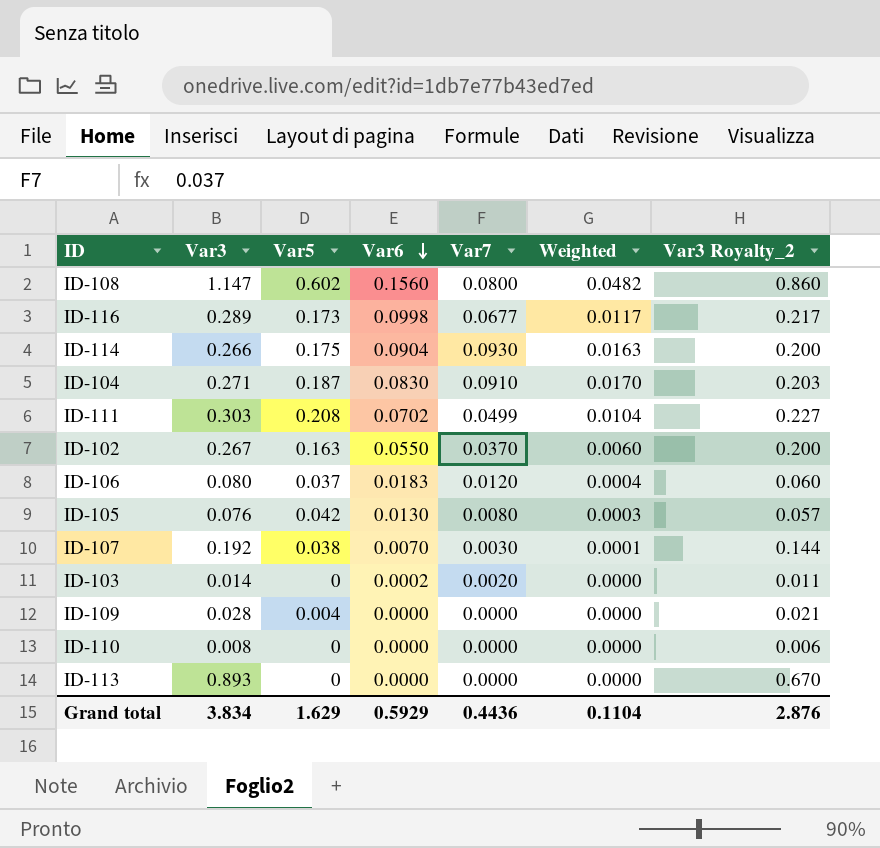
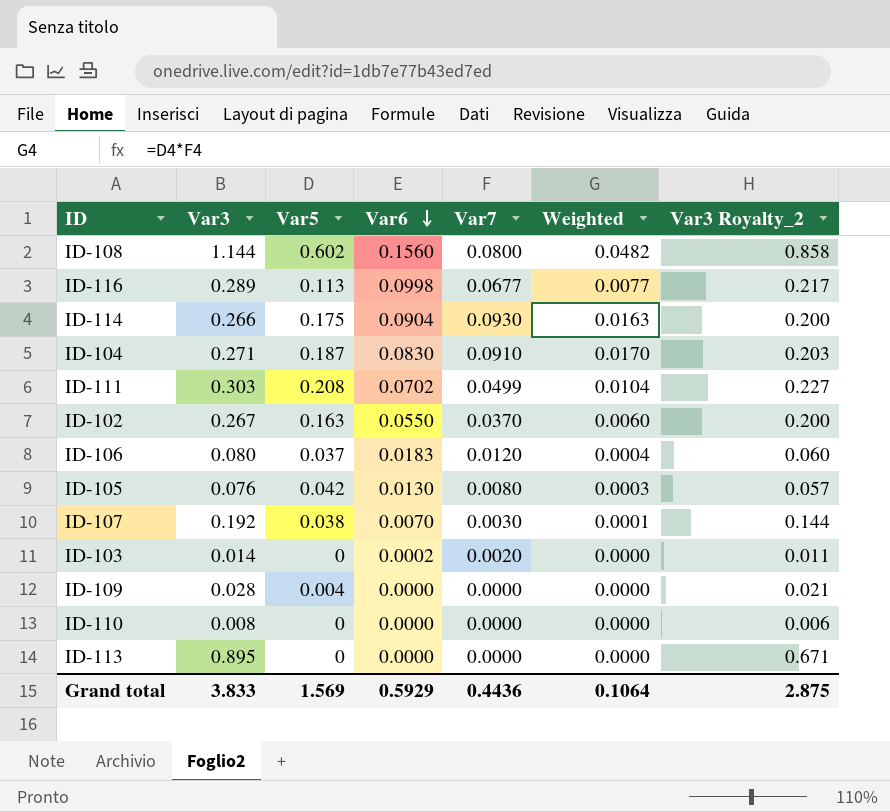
ID-108 | Var3: 1.147 -> 1.144
ID-108 | Var3 Royalty_2: 0.860 -> 0.858
ID-116 | Var5: 0.173 -> 0.113
ID-116 | Weighted: 0.0117 -> 0.0077
ID-113 | Var3: 0.893 -> 0.895
ID-113 | Var3 Royalty_2: 0.670 -> 0.671
Grand total | Var3: 3.834 -> 3.833
Grand total | Var5: 1.629 -> 1.569
Grand total | Weighted: 0.1104 -> 0.1064
Grand total | Var3 Royalty_2: 2.876 -> 2.875

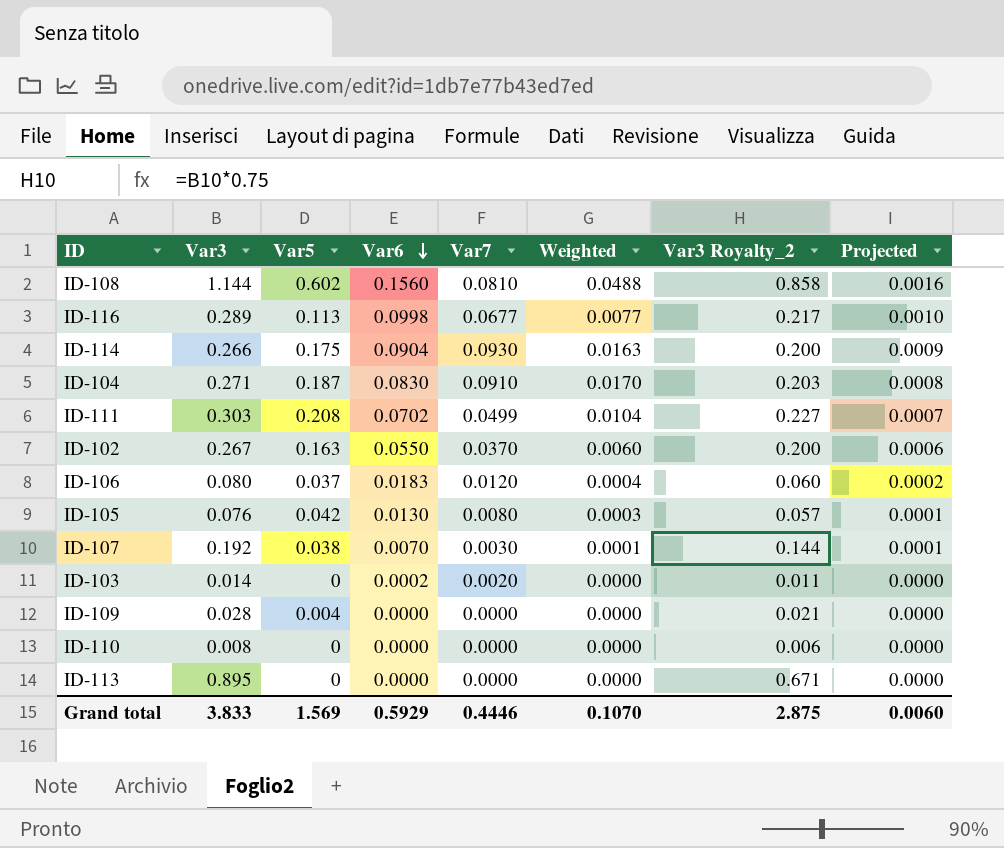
column Projected | formula: none -> [Var6] * 0.01
ID-108 | Var7: 0.0800 -> 0.0810
ID-108 | Weighted: 0.0482 -> 0.0488
Grand total | Var7: 0.4436 -> 0.4446
Grand total | Weighted: 0.1064 -> 0.1070

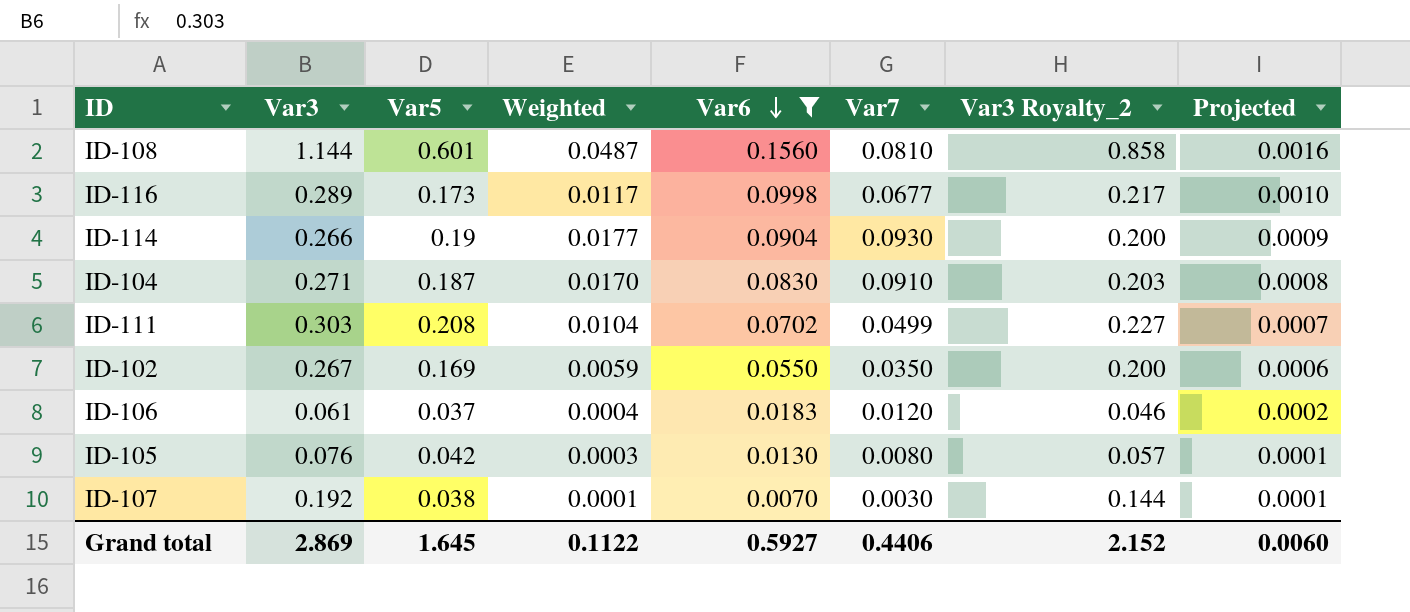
filter: none -> Var6 >= 0.0070
column Weighted | position: 6 -> 4
ID-108 | Var5: 0.602 -> 0.601
ID-108 | Weighted: 0.0488 -> 0.0487
ID-116 | Var5: 0.113 -> 0.173
ID-116 | Weighted: 0.0077 -> 0.0117
ID-114 | Var5: 0.175 -> 0.19
ID-114 | Weighted: 0.0163 -> 0.0177
ID-102 | Var5: 0.163 -> 0.169
ID-102 | Weighted: 0.0060 -> 0.0059
ID-102 | Var7: 0.0370 -> 0.0350
ID-106 | Var3: 0.080 -> 0.061
ID-106 | Var3 Royalty_2: 0.060 -> 0.046
Grand total | Var3: 3.833 -> 2.869
Grand total | Var5: 1.569 -> 1.645
Grand total | Weighted: 0.1070 -> 0.1122
Grand total | Var6: 0.5929 -> 0.5927
Grand total | Var7: 0.4446 -> 0.4406
Grand total | Var3 Royalty_2: 2.875 -> 2.152

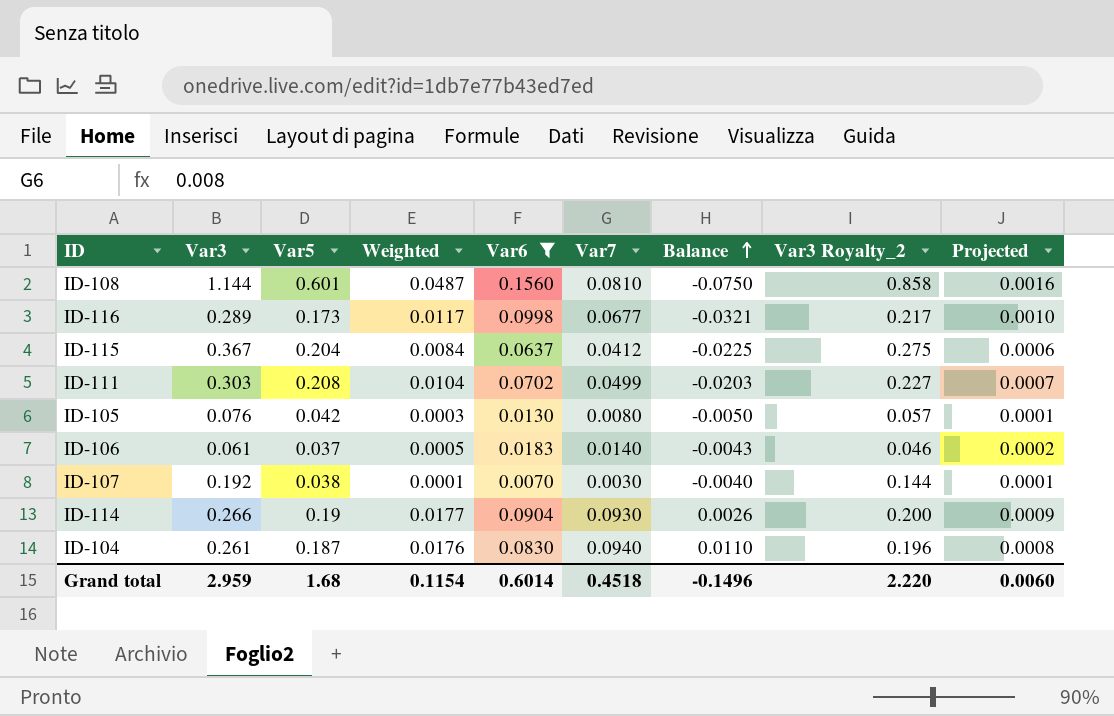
row order: Var6 descending -> Balance ascending
column Balance | formula: none -> [Var7] - [Var6]
row ID-102: 0.267 | 0.169 | 0.0059 | 0.0550 | 0.0350 | 0.200 | 0.0006 -> none
row ID-115: none -> 0.367 | 0.204 | 0.0084 | 0.0637 | 0.0412 | -0.0225 | 0.275 | 0.0006
ID-106 | Weighted: 0.0004 -> 0.0005
ID-106 | Var7: 0.0120 -> 0.0140
ID-104 | Var3: 0.271 -> 0.261
ID-104 | Weighted: 0.0170 -> 0.0176
ID-104 | Var7: 0.0910 -> 0.0940
ID-104 | Var3 Royalty_2: 0.203 -> 0.196
Grand total | Var3: 2.869 -> 2.959
Grand total | Var5: 1.645 -> 1.68
Grand total | Weighted: 0.1122 -> 0.1154
Grand total | Var6: 0.5927 -> 0.6014
Grand total | Var7: 0.4406 -> 0.4518
Grand total | Var3 Royalty_2: 2.152 -> 2.220

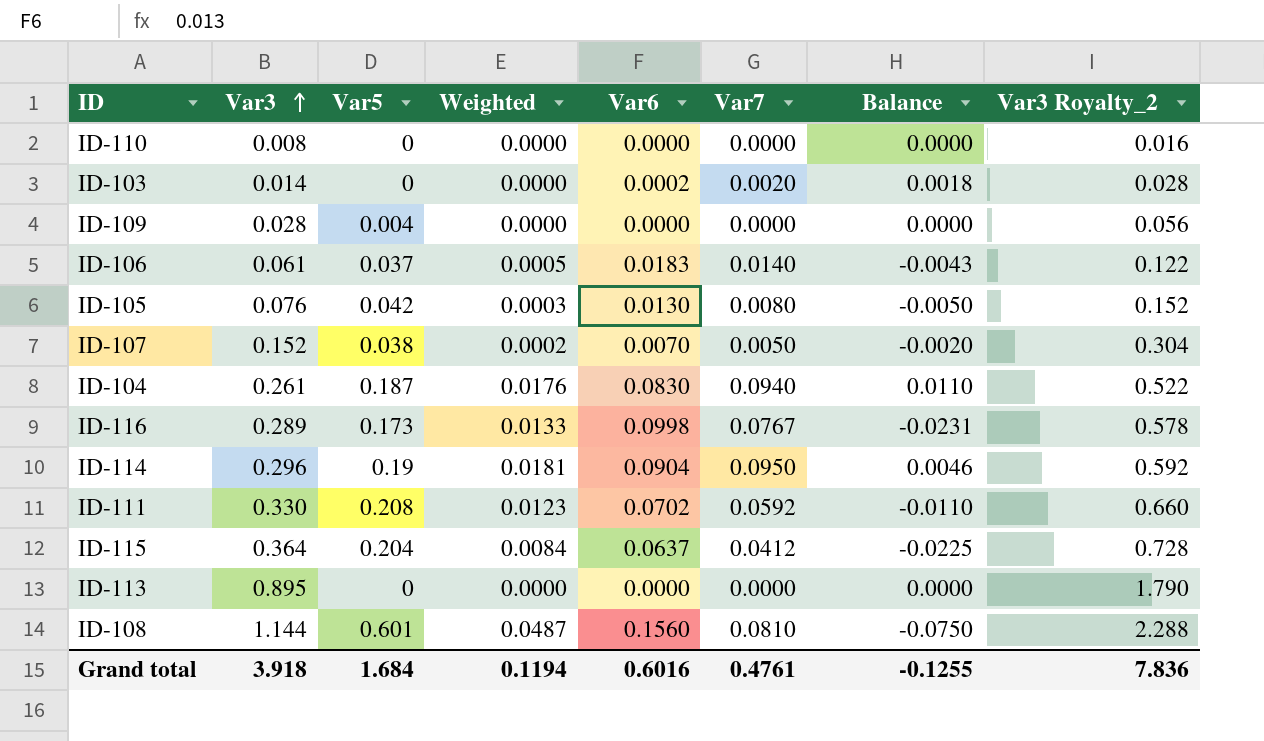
filter: Var6 >= 0.0070 -> none
row order: Balance ascending -> Var3 ascending
column Projected | formula: [Var6] * 0.01 -> none
column Var3 Royalty_2 | formula: [Var3] * 0.75 -> [Var3] * 2
ID-107 | Var3: 0.192 -> 0.152
ID-107 | Weighted: 0.0001 -> 0.0002
ID-107 | Var7: 0.0030 -> 0.0050
ID-107 | Balance: -0.0040 -> -0.0020
ID-116 | Weighted: 0.0117 -> 0.0133
ID-116 | Var7: 0.0677 -> 0.0767
ID-116 | Balance: -0.0321 -> -0.0231
ID-114 | Var3: 0.266 -> 0.296
ID-114 | Weighted: 0.0177 -> 0.0181
ID-114 | Var7: 0.0930 -> 0.0950
ID-114 | Balance: 0.0026 -> 0.0046
ID-111 | Var3: 0.303 -> 0.330
ID-111 | Weighted: 0.0104 -> 0.0123
ID-111 | Var7: 0.0499 -> 0.0592
ID-111 | Balance: -0.0203 -> -0.0110
ID-115 | Var3: 0.367 -> 0.364
Grand total | Var3: 2.959 -> 3.918
Grand total | Var5: 1.68 -> 1.684
Grand total | Weighted: 0.1154 -> 0.1194
Grand total | Var6: 0.6014 -> 0.6016
Grand total | Var7: 0.4518 -> 0.4761
Grand total | Balance: -0.1496 -> -0.1255
Grand total | Var3 Royalty_2: 2.220 -> 7.836

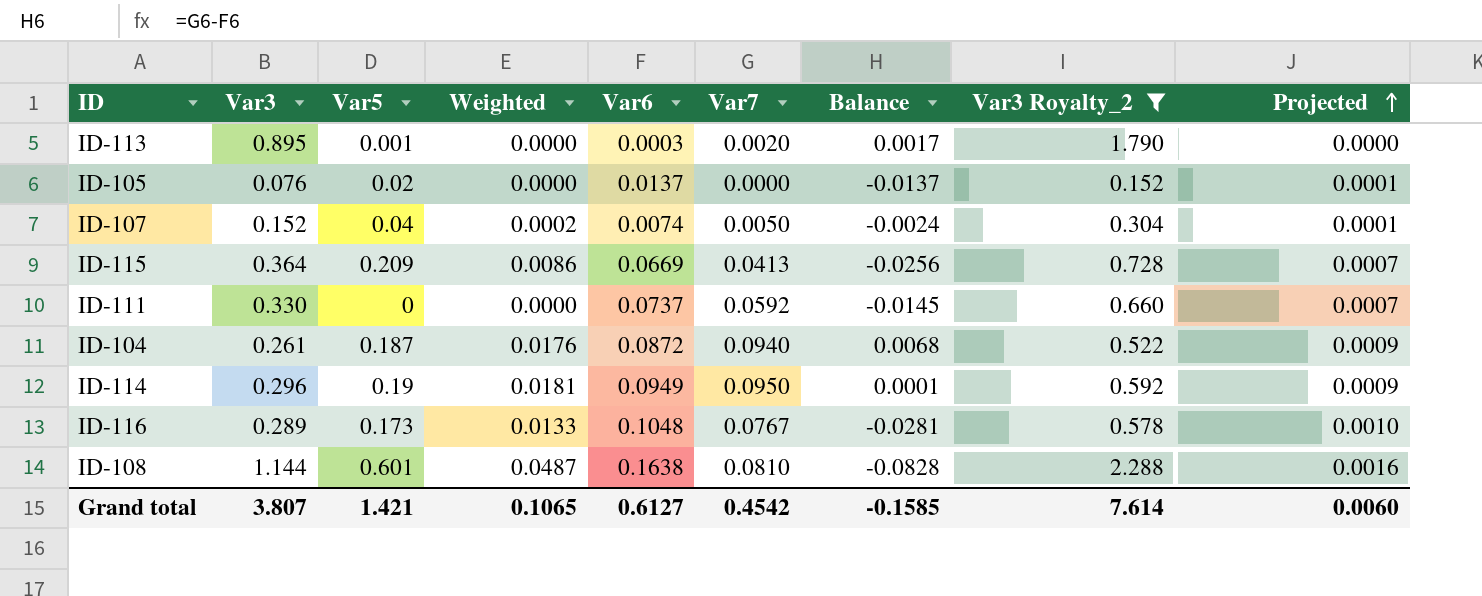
filter: none -> Var3 Royalty_2 >= 0.152
row order: Var3 ascending -> Projected ascending
column Projected | formula: none -> [Var6] * 0.01
ID-113 | Var5: 0 -> 0.001
ID-113 | Var6: 0.0000 -> 0.0003
ID-113 | Var7: 0.0000 -> 0.0020
ID-113 | Balance: 0.0000 -> 0.0017
ID-105 | Var5: 0.042 -> 0.02
ID-105 | Weighted: 0.0003 -> 0.0000
ID-105 | Var6: 0.0130 -> 0.0137
ID-105 | Var7: 0.0080 -> 0.0000
ID-105 | Balance: -0.0050 -> -0.0137
ID-107 | Var5: 0.038 -> 0.04
ID-107 | Var6: 0.0070 -> 0.0074
ID-107 | Balance: -0.0020 -> -0.0024
ID-115 | Var5: 0.204 -> 0.209
ID-115 | Weighted: 0.0084 -> 0.0086
ID-115 | Var6: 0.0637 -> 0.0669
ID-115 | Var7: 0.0412 -> 0.0413
ID-115 | Balance: -0.0225 -> -0.0256
ID-111 | Var5: 0.208 -> 0
ID-111 | Weighted: 0.0123 -> 0.0000
ID-111 | Var6: 0.0702 -> 0.0737
ID-111 | Balance: -0.0110 -> -0.0145
ID-104 | Var6: 0.0830 -> 0.0872
ID-104 | Balance: 0.0110 -> 0.0068
ID-114 | Var6: 0.0904 -> 0.0949
ID-114 | Balance: 0.0046 -> 0.0001
ID-116 | Var6: 0.0998 -> 0.1048
ID-116 | Balance: -0.0231 -> -0.0281
ID-108 | Var6: 0.1560 -> 0.1638
ID-108 | Balance: -0.0750 -> -0.0828
Grand total | Var3: 3.918 -> 3.807
Grand total | Var5: 1.684 -> 1.421
Grand total | Weighted: 0.1194 -> 0.1065
Grand total | Var6: 0.6016 -> 0.6127
Grand total | Var7: 0.4761 -> 0.4542
Grand total | Balance: -0.1255 -> -0.1585
Grand total | Var3 Royalty_2: 7.836 -> 7.614

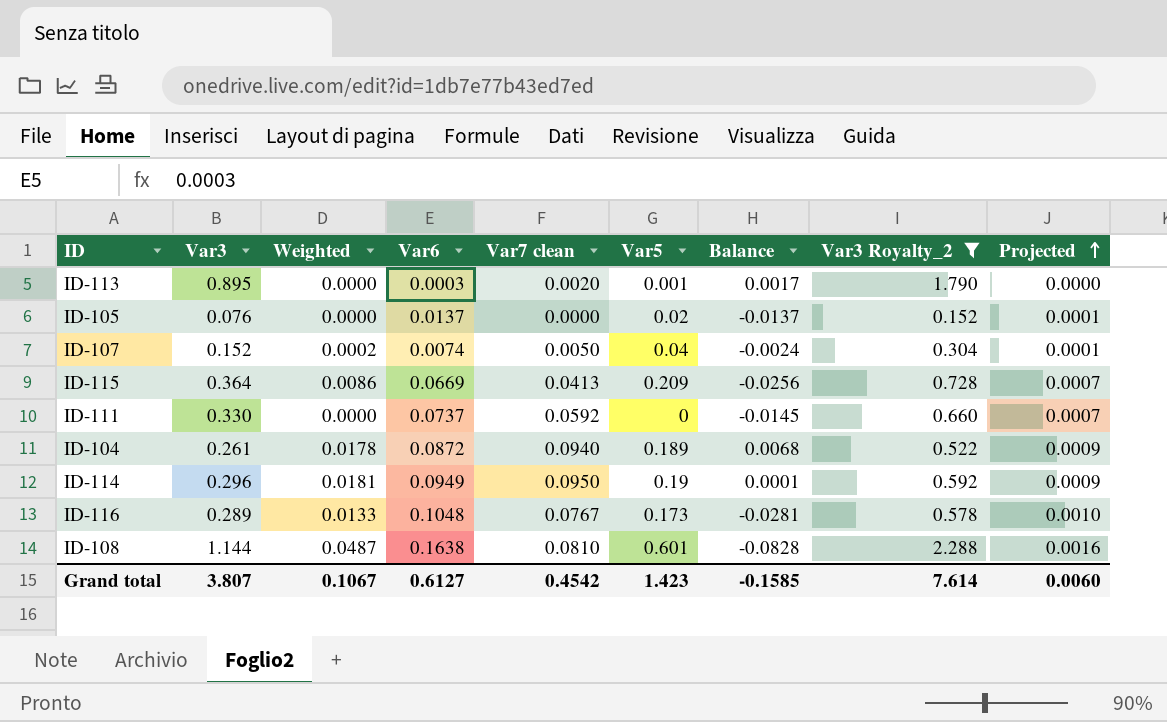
column name: Var7 -> Var7 clean
column Var5 | position: 3 -> 6
ID-104 | Weighted: 0.0176 -> 0.0178
ID-104 | Var5: 0.187 -> 0.189
Grand total | Weighted: 0.1065 -> 0.1067
Grand total | Var5: 1.421 -> 1.423

